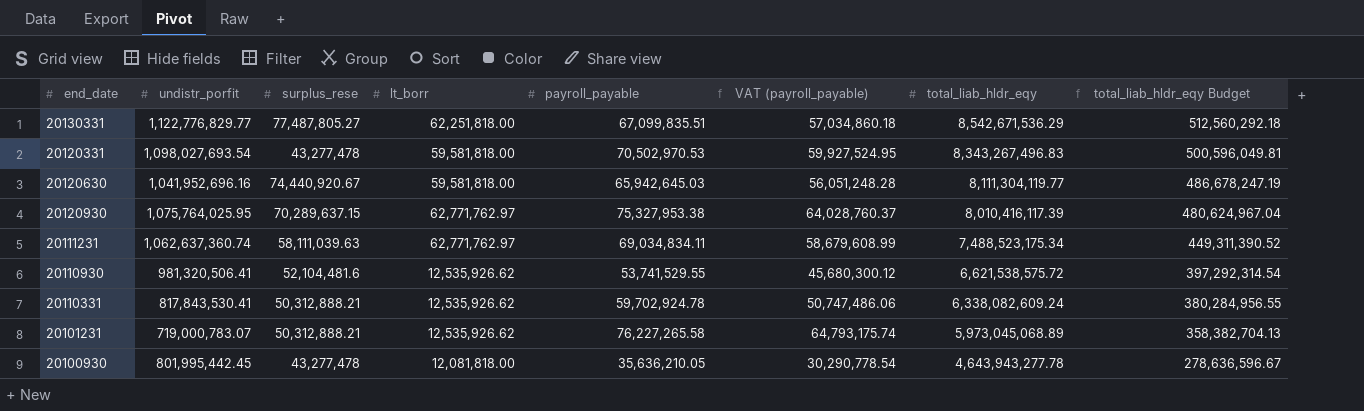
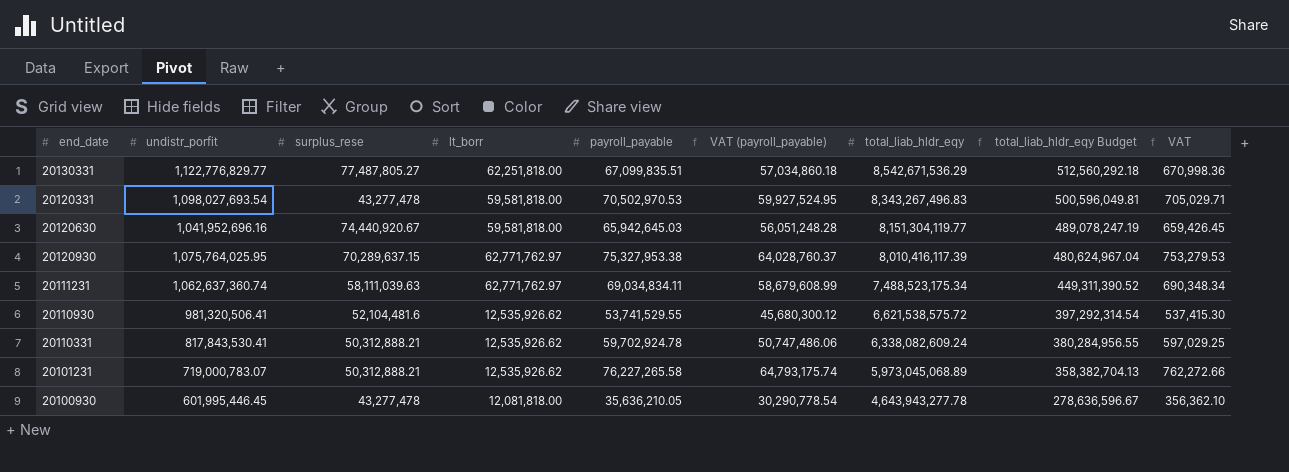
column VAT | formula: none -> [payroll_payable] * 0.01
20120630 | total_liab_hldr_eqy: 8,111,304,119.77 -> 8,151,304,119.77
20120630 | total_liab_hldr_eqy Budget: 486,678,247.19 -> 489,078,247.19
20100930 | undistr_porfit: 801,995,442.45 -> 601,995,446.45

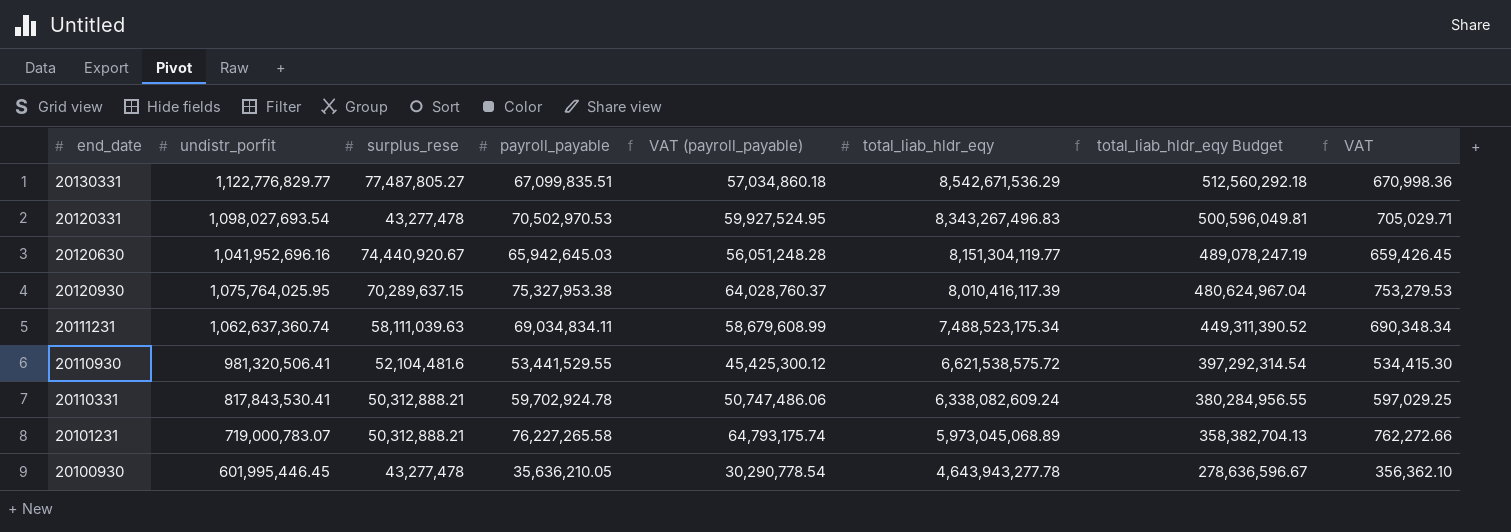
column lt_borr | position: 4 -> none
20110930 | payroll_payable: 53,741,529.55 -> 53,441,529.55
20110930 | VAT (payroll_payable): 45,680,300.12 -> 45,425,300.12
20110930 | VAT: 537,415.30 -> 534,415.30

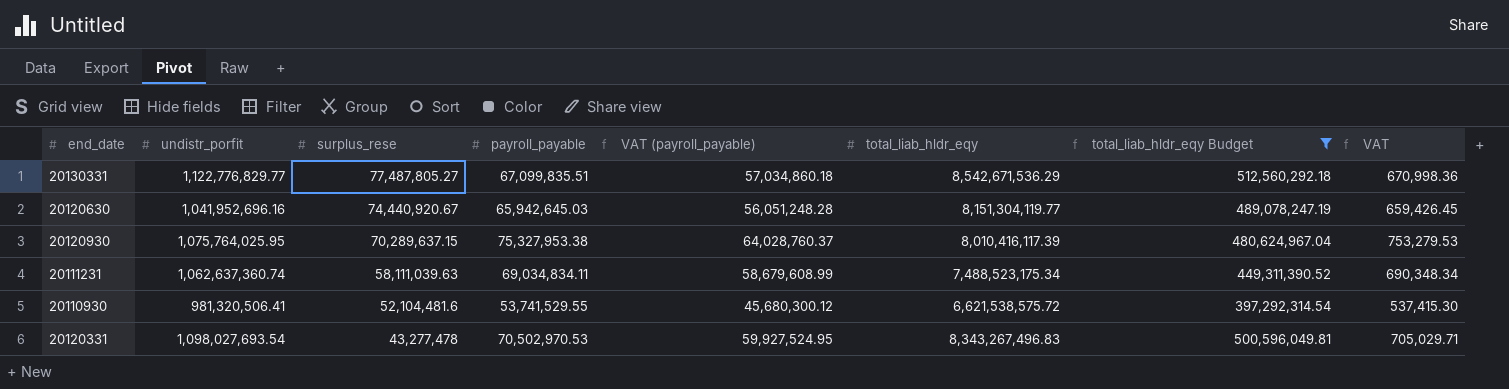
filter: none -> total_liab_hldr_eqy Budget >= 397,292,314.54
row order: total_liab_hldr_eqy descending -> surplus_rese descending
20110930 | payroll_payable: 53,441,529.55 -> 53,741,529.55
20110930 | VAT (payroll_payable): 45,425,300.12 -> 45,680,300.12
20110930 | VAT: 534,415.30 -> 537,415.30

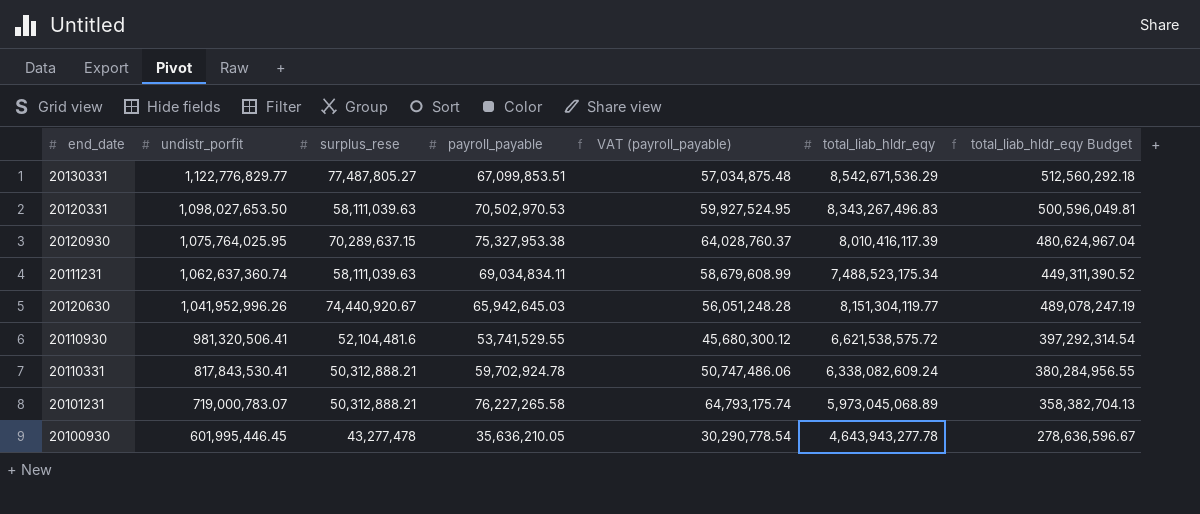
filter: total_liab_hldr_eqy Budget >= 397,292,314.54 -> none
row order: surplus_rese descending -> undistr_porfit descending
column VAT | formula: [payroll_payable] * 0.01 -> none
20130331 | payroll_payable: 67,099,835.51 -> 67,099,853.51
20130331 | VAT (payroll_payable): 57,034,860.18 -> 57,034,875.48
20120331 | undistr_porfit: 1,098,027,693.54 -> 1,098,027,653.50
20120331 | surplus_rese: 43,277,478 -> 58,111,039.63
20120630 | undistr_porfit: 1,041,952,696.16 -> 1,041,952,996.26

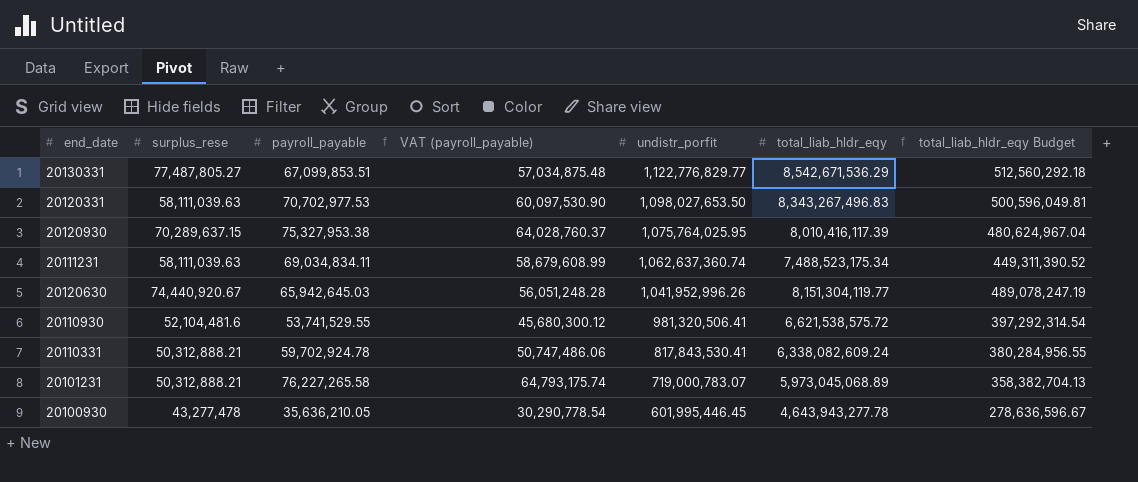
column undistr_porfit | position: 2 -> 5
20120331 | payroll_payable: 70,502,970.53 -> 70,702,977.53
20120331 | VAT (payroll_payable): 59,927,524.95 -> 60,097,530.90

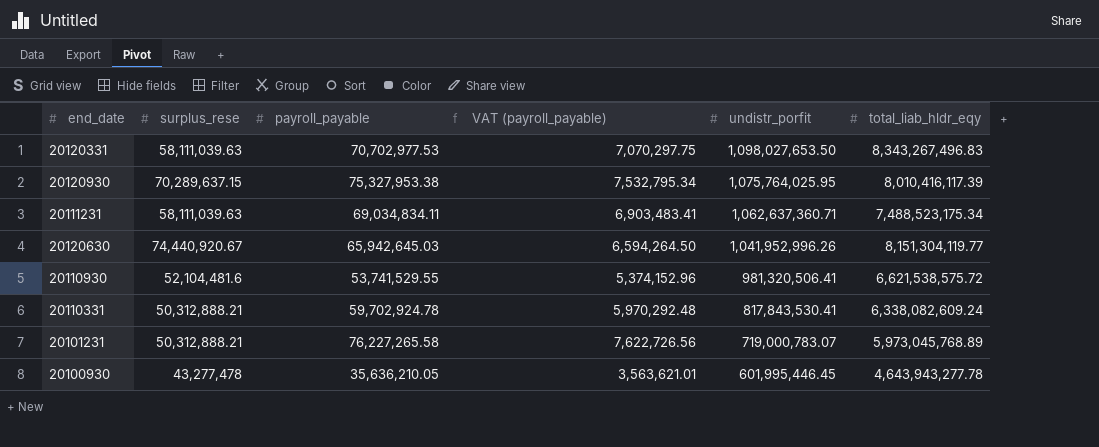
column total_liab_hldr_eqy Budget | formula: [total_liab_hldr_eqy] * 0.06 -> none
column VAT (payroll_payable) | formula: [payroll_payable] * 0.85 -> [payroll_payable] * 0.1
row 20130331: 77,487,805.27 | 67,099,853.51 | 57,034,875.48 | 1,122,776,829.77 | 8,542,671,536.29 | 512,560,292.18 -> none
20111231 | undistr_porfit: 1,062,637,360.74 -> 1,062,637,360.71
20101231 | total_liab_hldr_eqy: 5,973,045,068.89 -> 5,973,045,768.89

